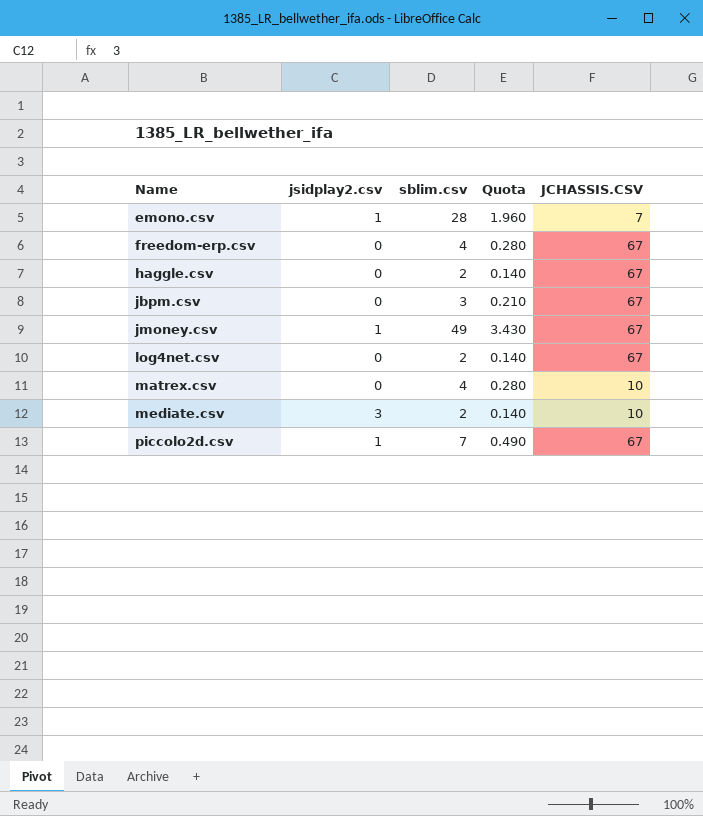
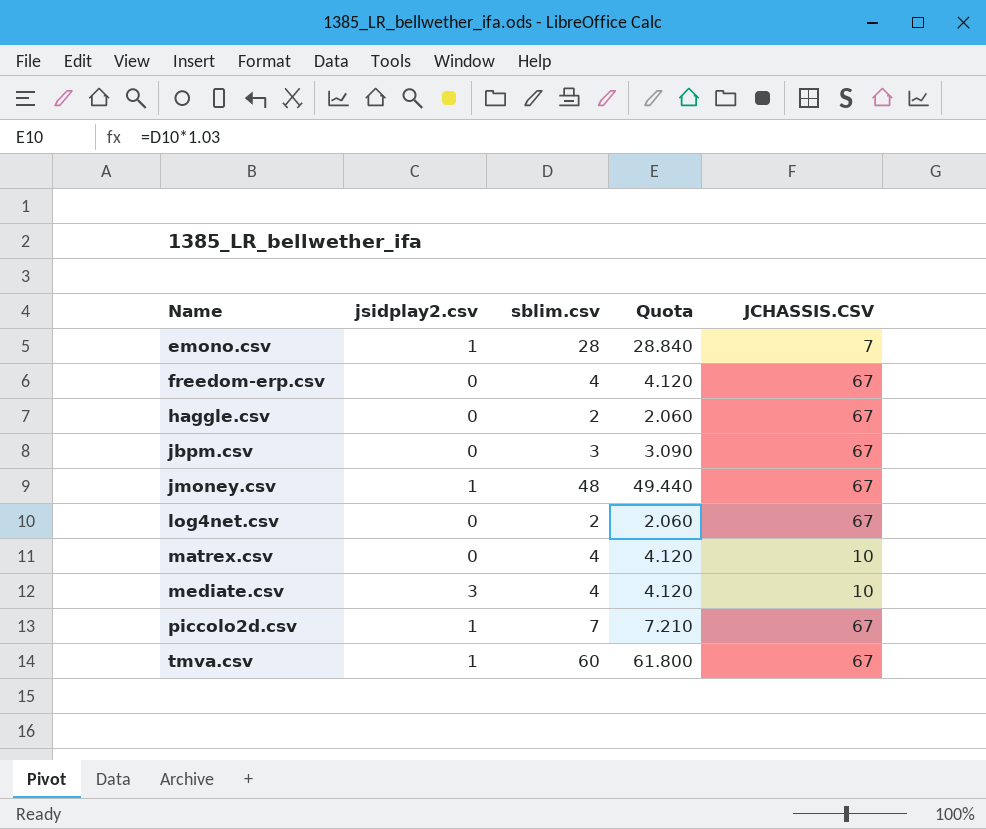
column Quota | formula: [sblim.csv] * 0.07 -> [sblim.csv] * 1.03
jmoney.csv | sblim.csv: 49 -> 48
mediate.csv | sblim.csv: 2 -> 4
row tmva.csv: none -> 1 | 60 | 61.800 | 67

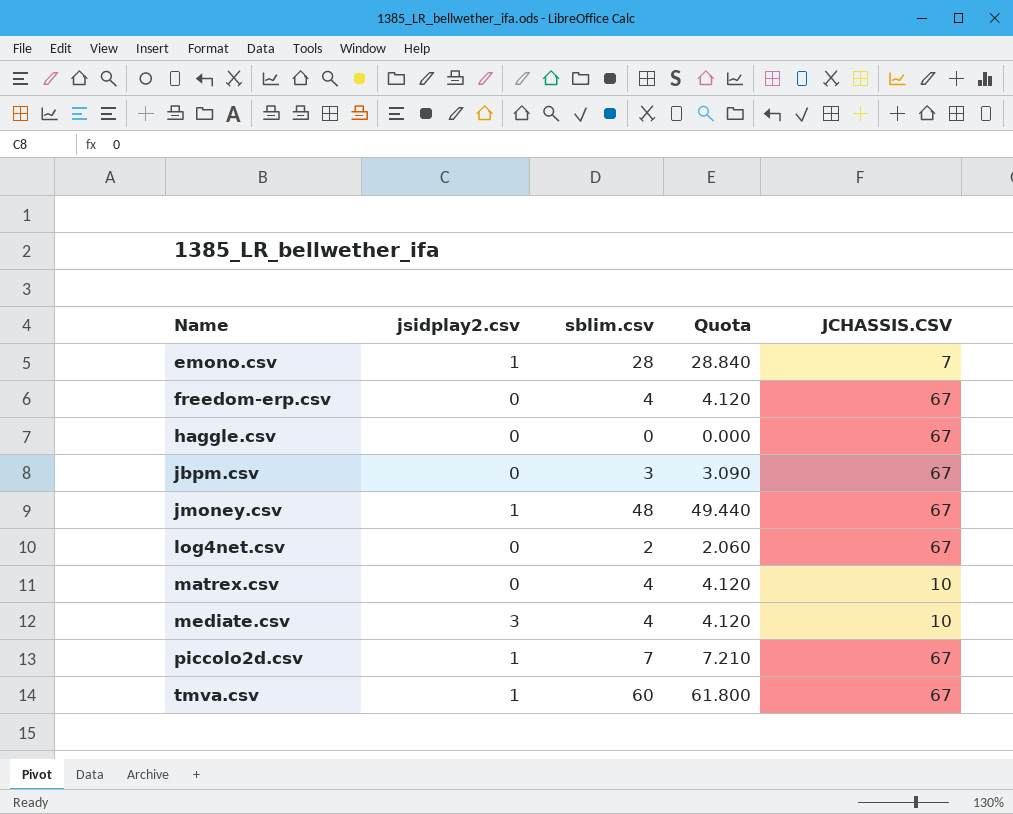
haggle.csv | sblim.csv: 2 -> 0
haggle.csv | Quota: 2.060 -> 0.000

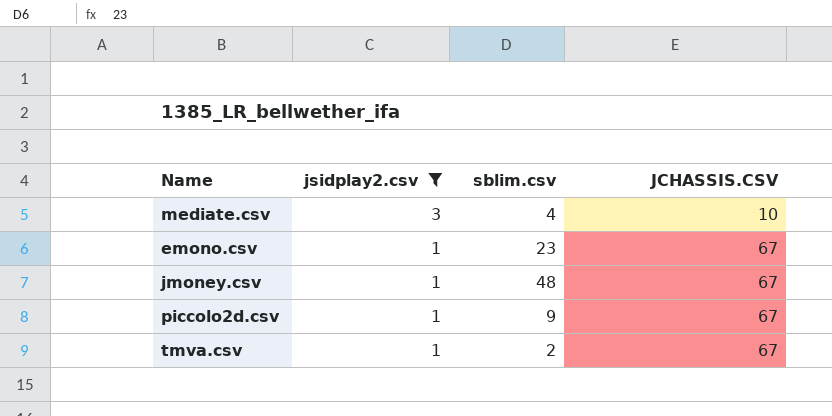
filter: none -> jsidplay2.csv != 0
row order: Name ascending -> jsidplay2.csv descending
column Quota | formula: [sblim.csv] * 1.03 -> none
emono.csv | sblim.csv: 28 -> 23
emono.csv | JCHASSIS.CSV: 7 -> 67
piccolo2d.csv | sblim.csv: 7 -> 9
tmva.csv | sblim.csv: 60 -> 2

